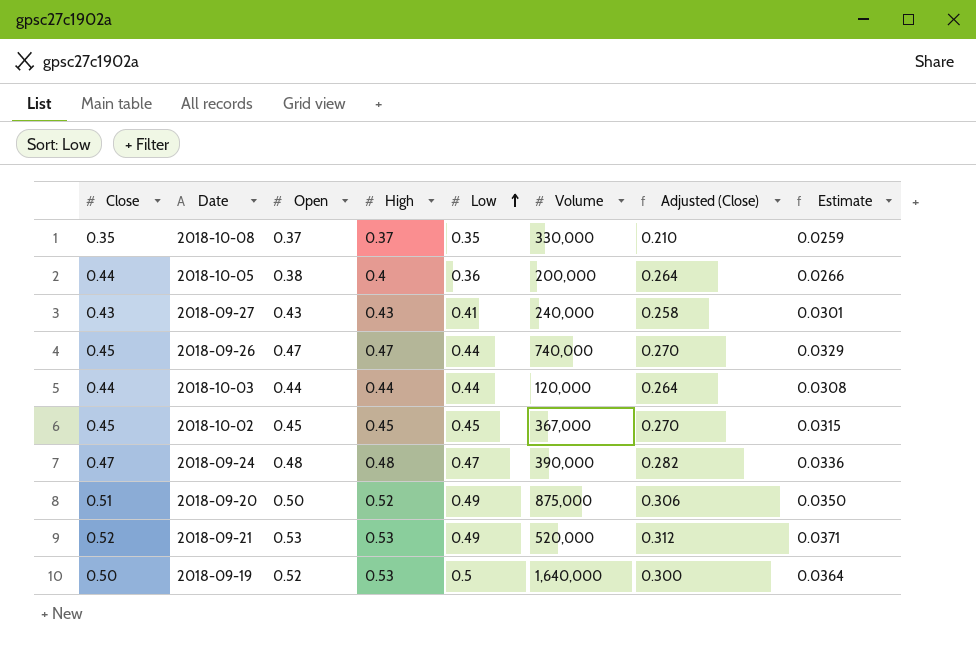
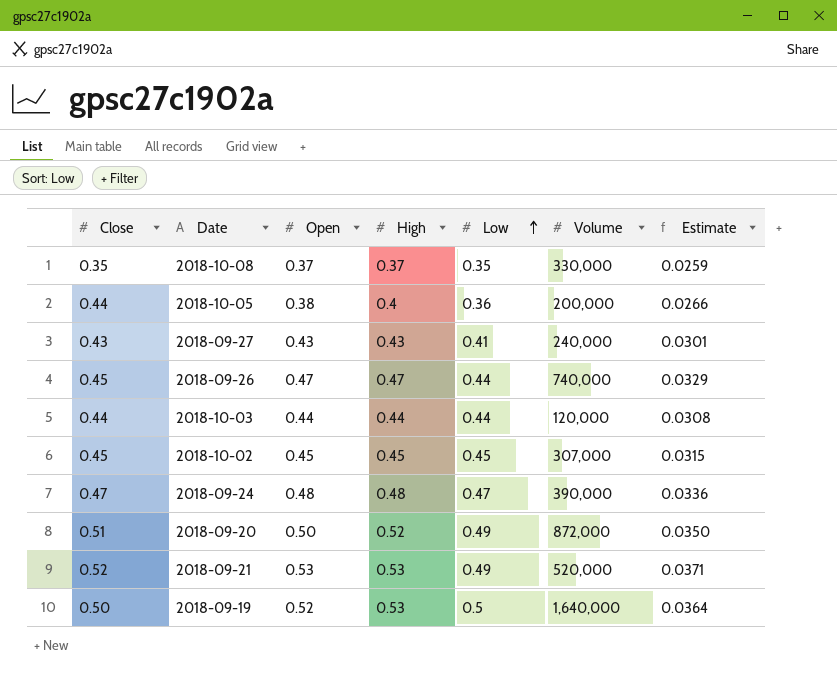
column Adjusted (Close) | formula: [Close] * 0.6 -> none
2018-10-02 | Volume: 367,000 -> 307,000
2018-09-20 | Volume: 875,000 -> 872,000

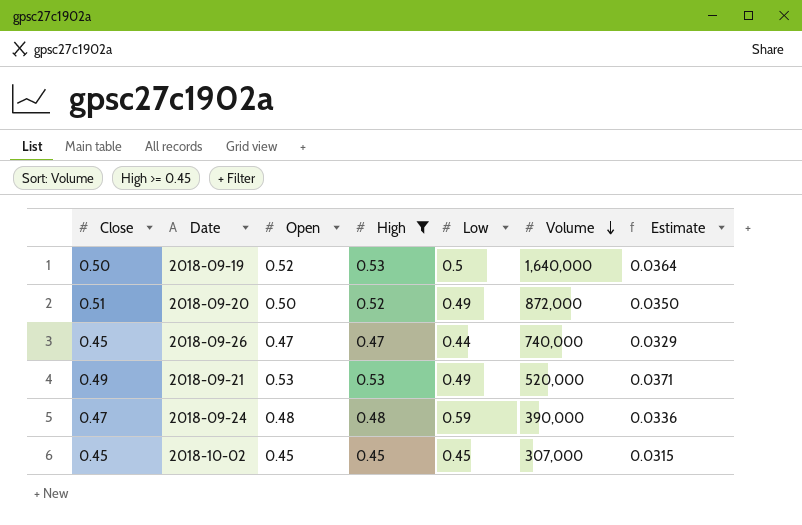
filter: none -> High >= 0.45
row order: Low ascending -> Volume descending
2018-09-21 | Close: 0.52 -> 0.49
2018-09-24 | Low: 0.47 -> 0.59

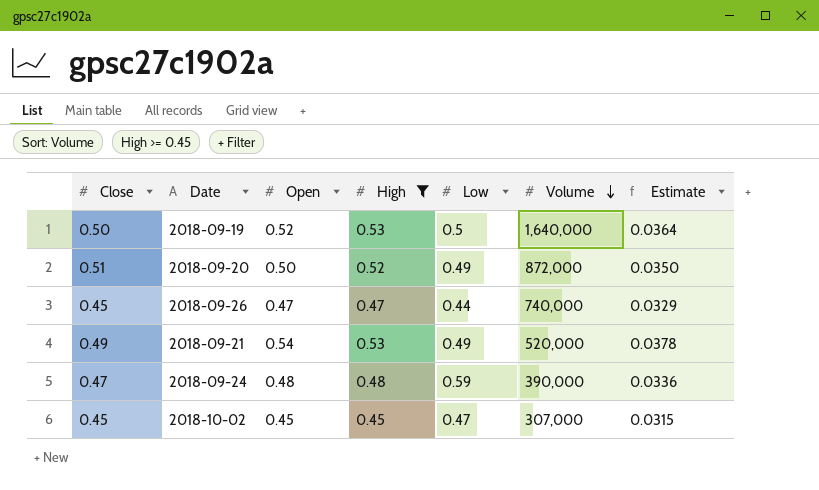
2018-09-21 | Open: 0.53 -> 0.54
2018-09-21 | Estimate: 0.0371 -> 0.0378
2018-10-02 | Low: 0.45 -> 0.47

